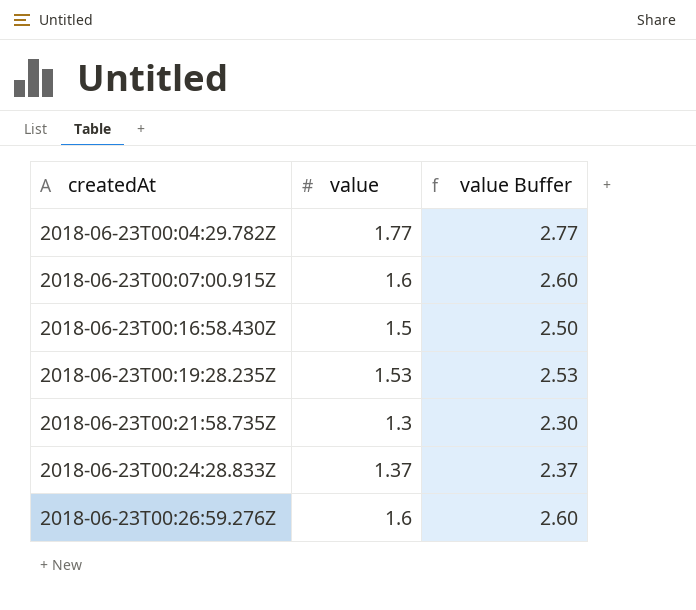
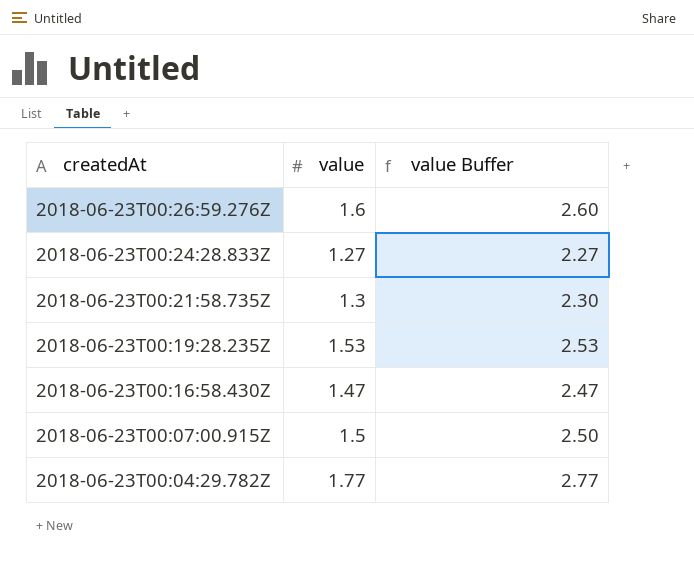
row order: createdAt ascending -> createdAt descending
2018-06-23T00:24:28.833Z | value: 1.37 -> 1.27
2018-06-23T00:24:28.833Z | value Buffer: 2.37 -> 2.27
2018-06-23T00:16:58.430Z | value: 1.5 -> 1.47
2018-06-23T00:16:58.430Z | value Buffer: 2.50 -> 2.47
2018-06-23T00:07:00.915Z | value: 1.6 -> 1.5
2018-06-23T00:07:00.915Z | value Buffer: 2.60 -> 2.50

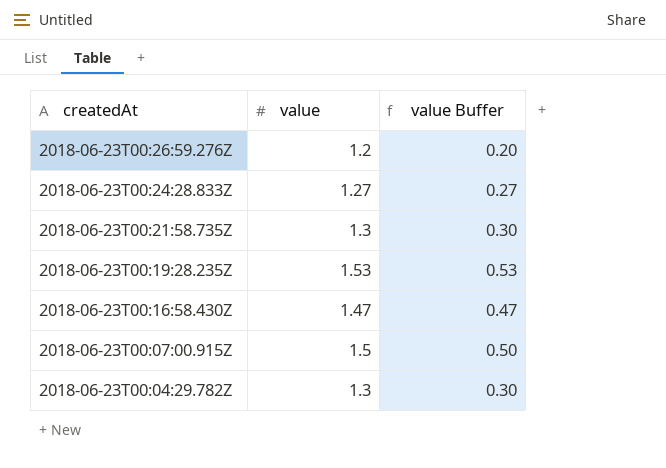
column value Buffer | formula: [value] + 1 -> [value] - 1
2018-06-23T00:26:59.276Z | value: 1.6 -> 1.2
2018-06-23T00:04:29.782Z | value: 1.77 -> 1.3

